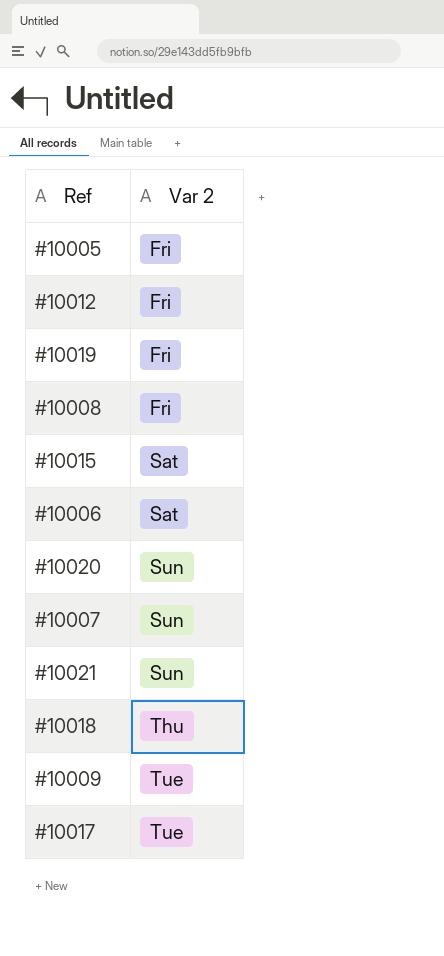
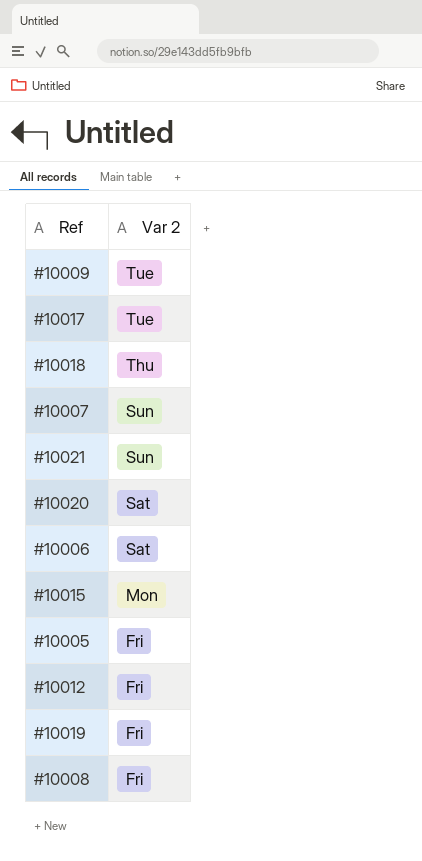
row order: Var 2 ascending -> Var 2 descending
#10020 | Var 2: Sun -> Sat
#10015 | Var 2: Sat -> Mon

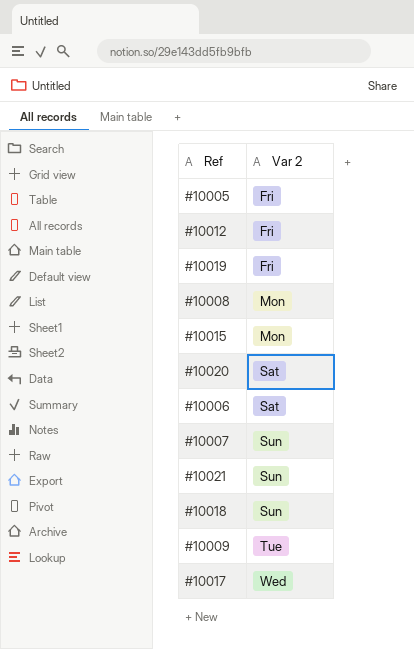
row order: Var 2 descending -> Var 2 ascending
#10008 | Var 2: Fri -> Mon
#10018 | Var 2: Thu -> Sun
#10017 | Var 2: Tue -> Wed

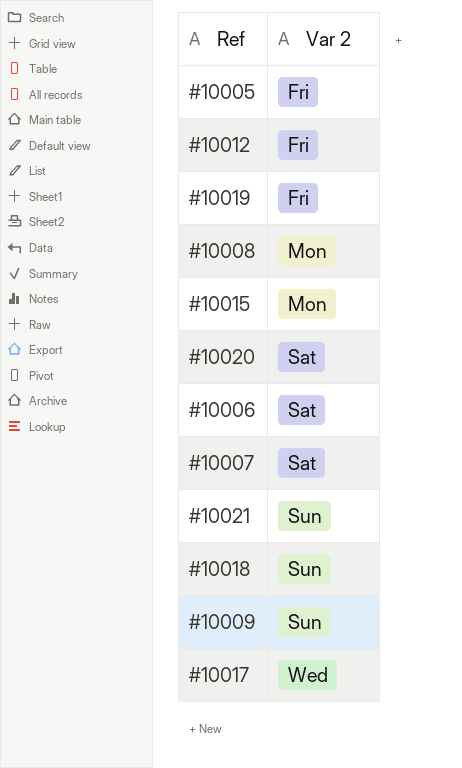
#10007 | Var 2: Sun -> Sat
#10009 | Var 2: Tue -> Sun

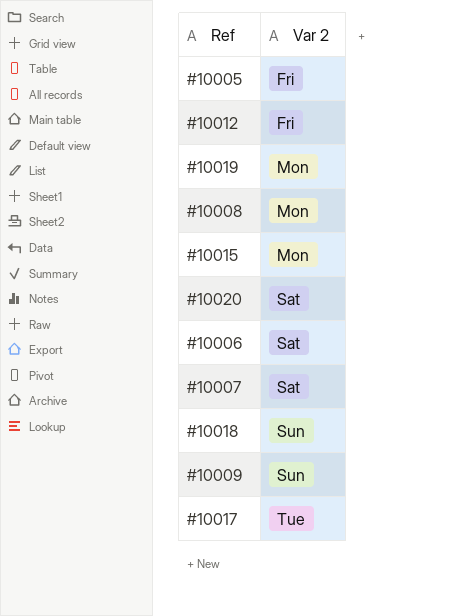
row #10021: Sun -> none
#10019 | Var 2: Fri -> Mon
#10017 | Var 2: Wed -> Tue

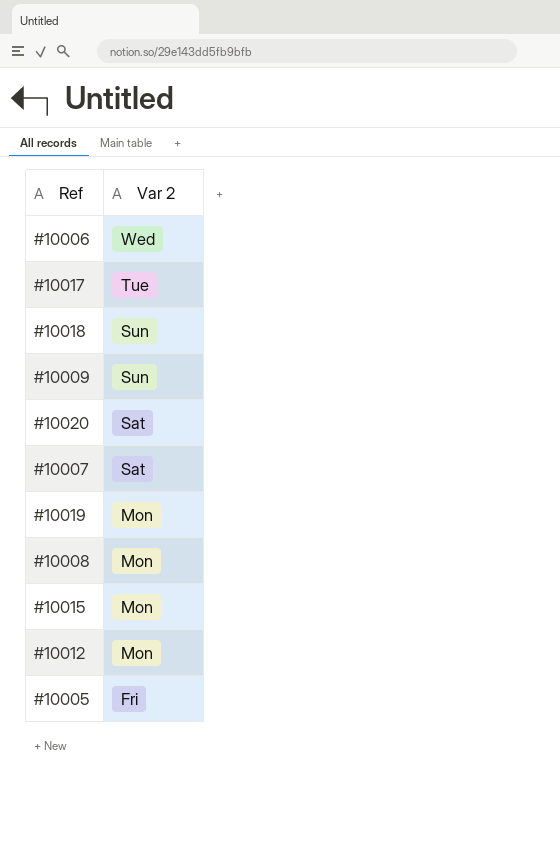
row order: Var 2 ascending -> Var 2 descending
#10006 | Var 2: Sat -> Wed
#10012 | Var 2: Fri -> Mon

